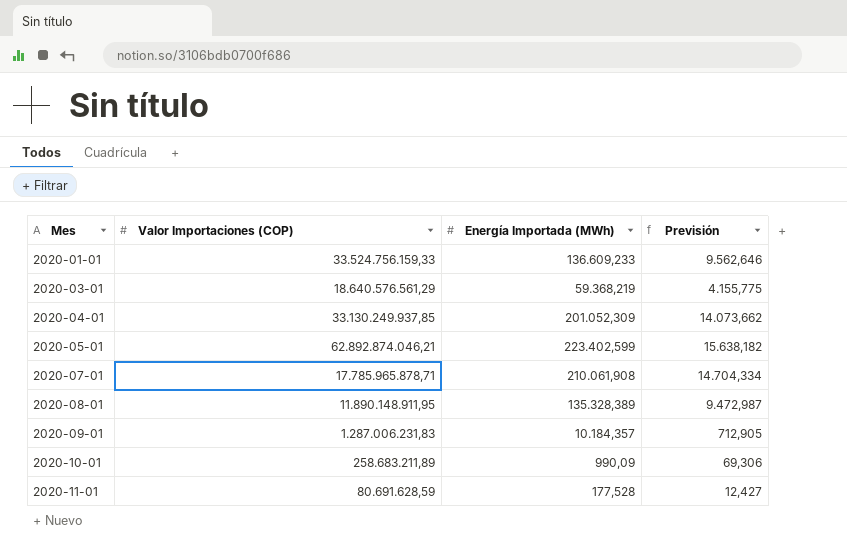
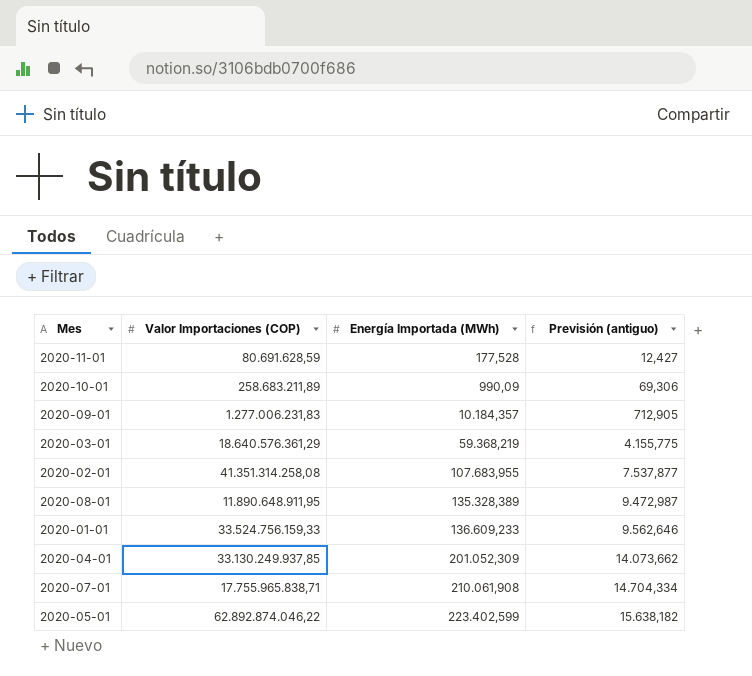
row order: Mes ascending -> Energía Importada (MWh) ascending
column name: Previsión -> Previsión (antiguo)
2020-09-01 | Valor Importaciones (COP): 1.287.006.231,83 -> 1.277.006.231,83
2020-03-01 | Valor Importaciones (COP): 18.640.576.561,29 -> 18.640.576.361,29
row 2020-02-01: none -> 41.351.314.258,08 | 107.683,955 | 7.537,877
2020-08-01 | Valor Importaciones (COP): 11.890.148.911,95 -> 11.890.648.911,95
2020-07-01 | Valor Importaciones (COP): 17.785.965.878,71 -> 17.755.965.838,71
2020-05-01 | Valor Importaciones (COP): 62.892.874.046,21 -> 62.892.874.046,22

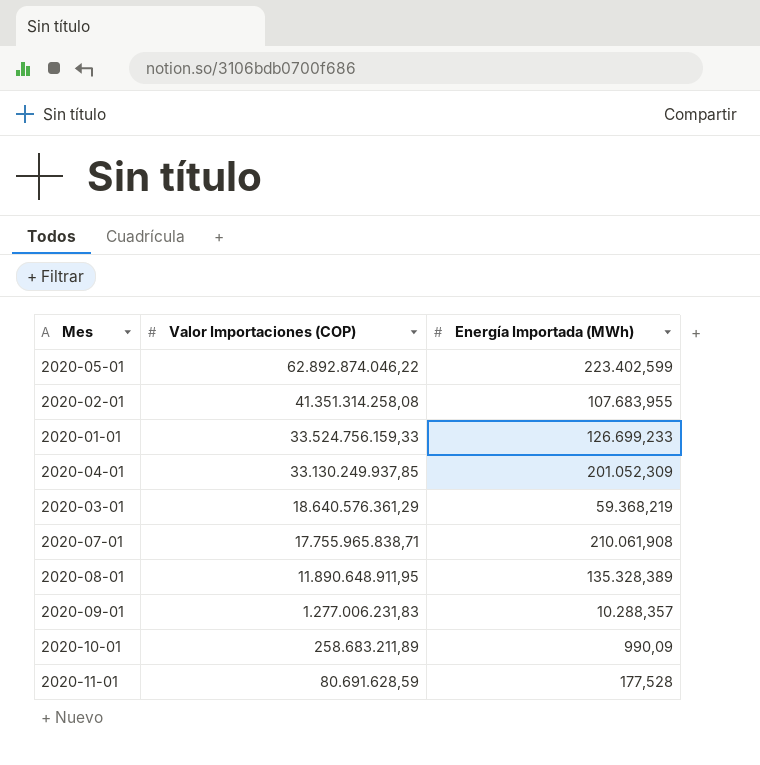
row order: Energía Importada (MWh) ascending -> Valor Importaciones (COP) descending
column Previsión (antiguo) | formula: [Energía Importada (MWh)] * 0,07 -> none
2020-01-01 | Energía Importada (MWh): 136.609,233 -> 126.699,233
2020-09-01 | Energía Importada (MWh): 10.184,357 -> 10.288,357

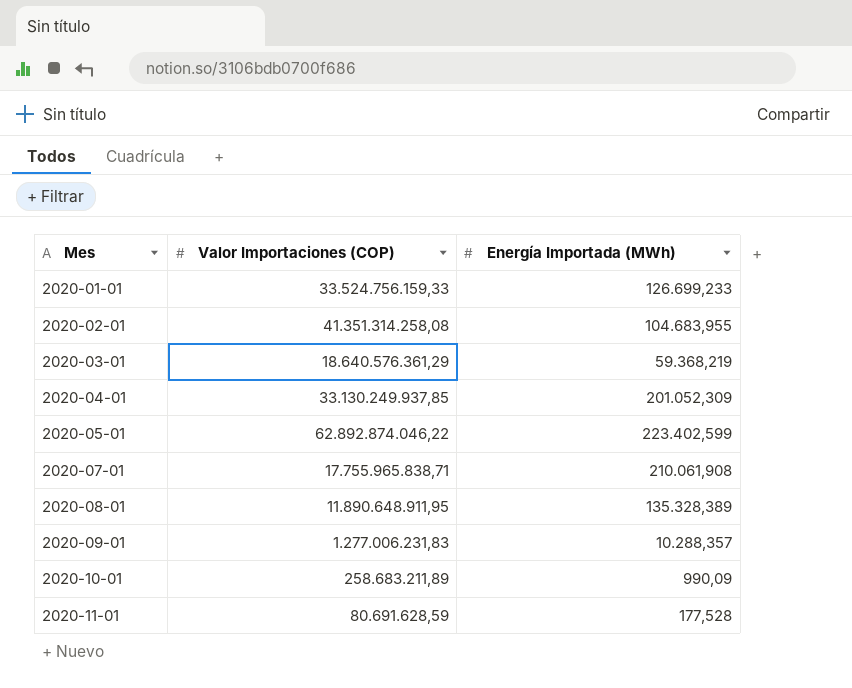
row order: Valor Importaciones (COP) descending -> Mes ascending
2020-02-01 | Energía Importada (MWh): 107.683,955 -> 104.683,955

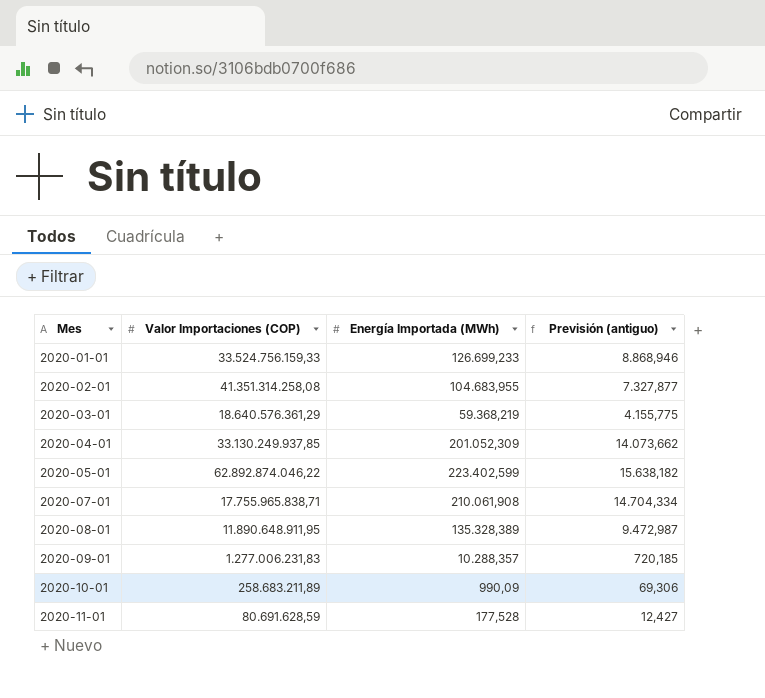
column Previsión (antiguo) | formula: none -> [Energía Importada (MWh)] * 0,07

